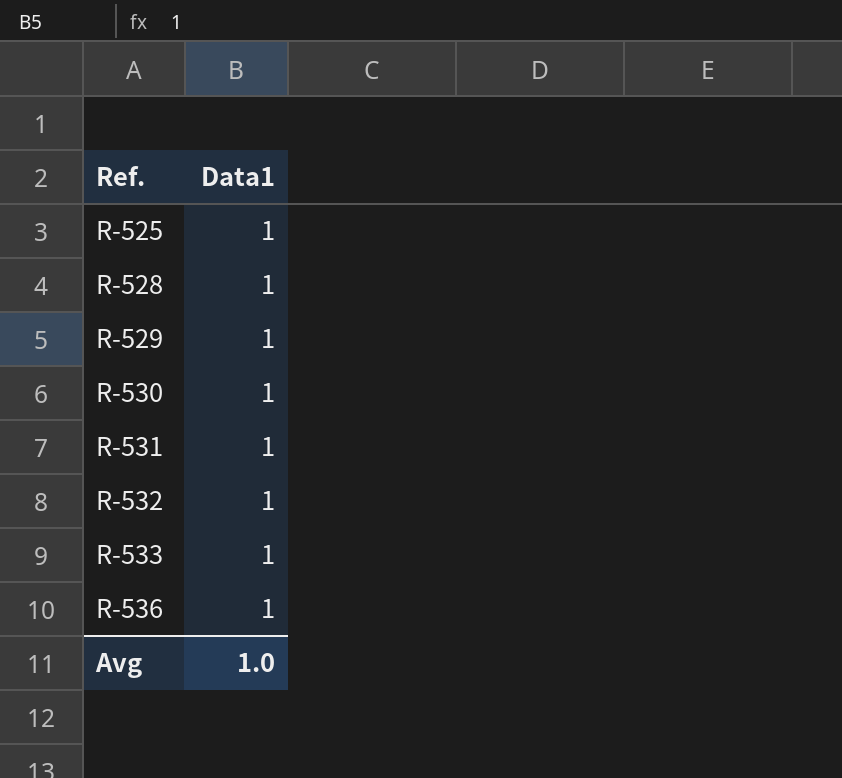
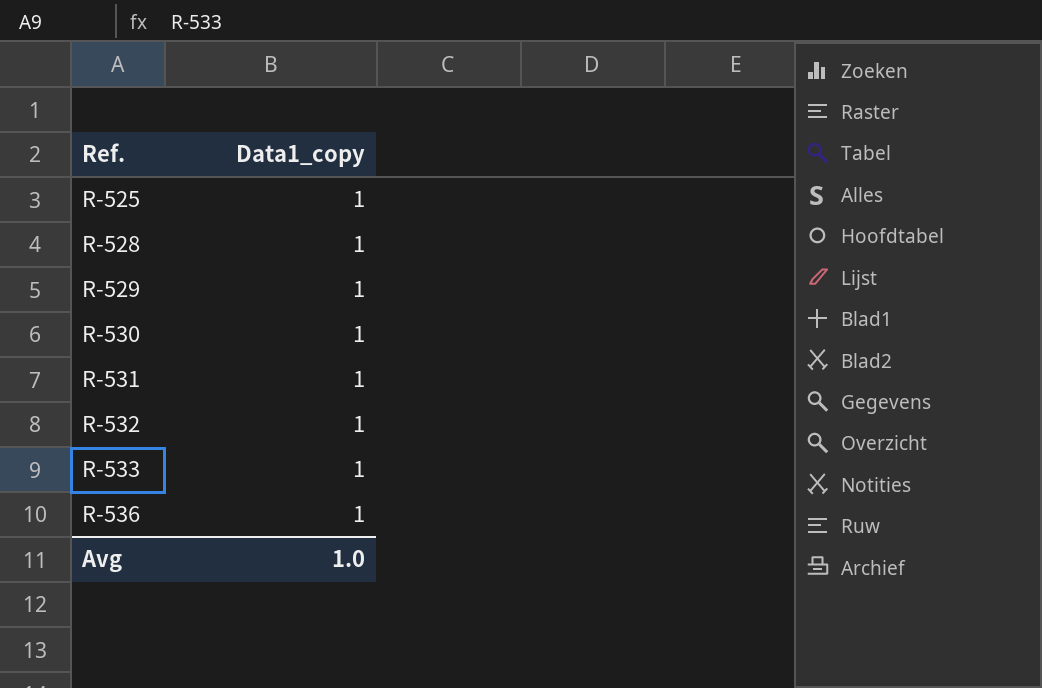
column name: Data1 -> Data1_copy

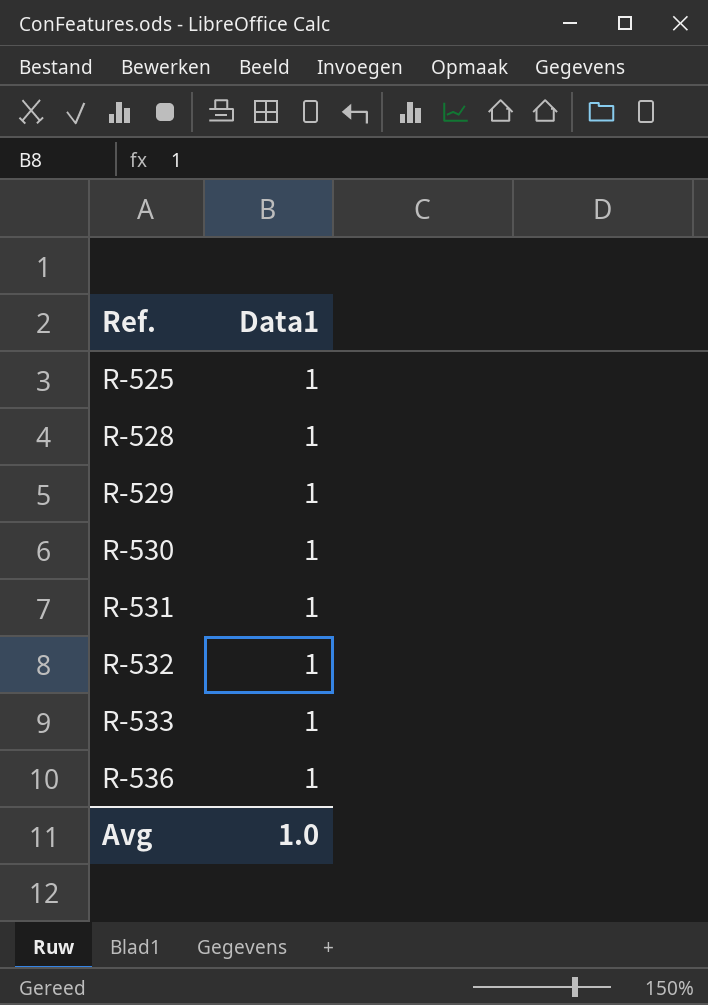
column name: Data1_copy -> Data1

